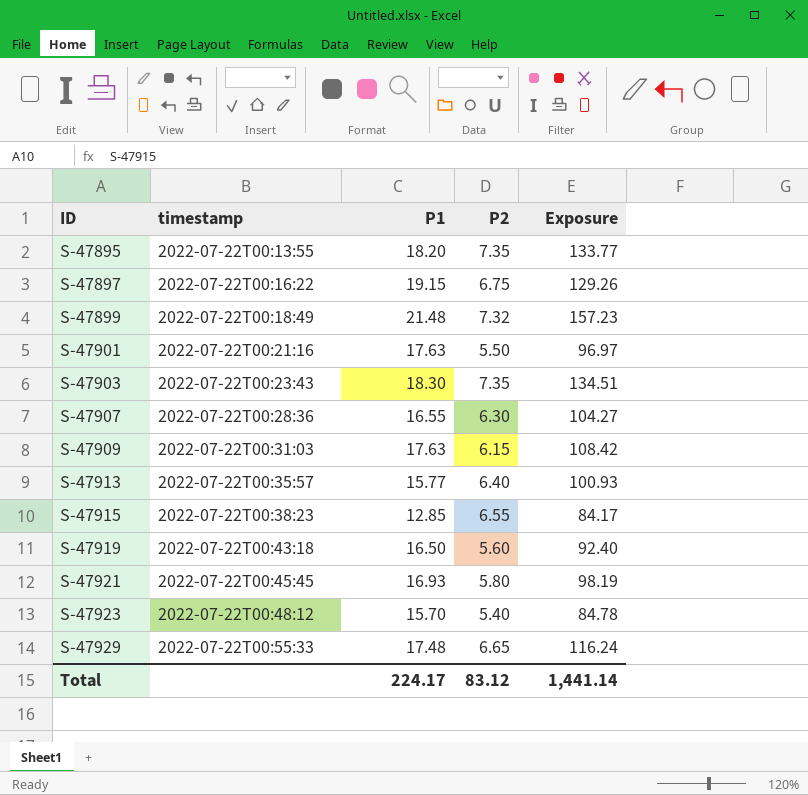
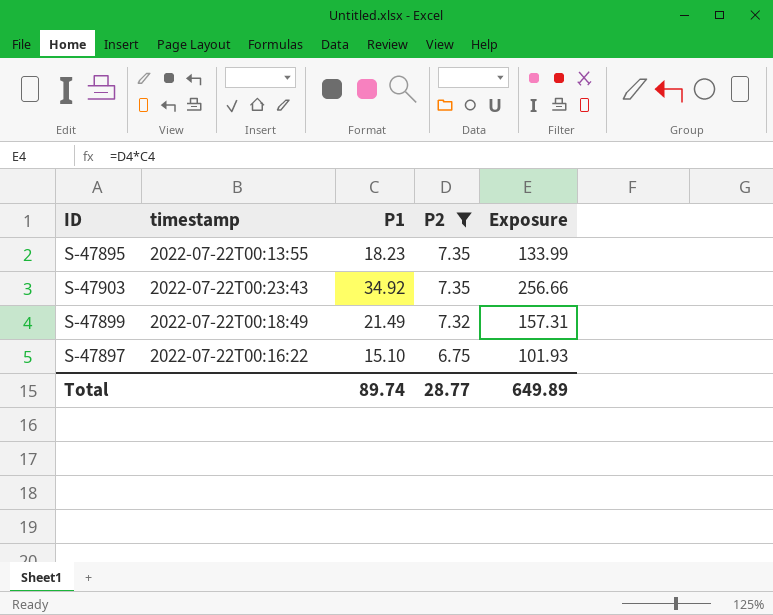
filter: none -> P2 >= 6.75
row order: ID ascending -> P2 descending
S-47895 | P1: 18.20 -> 18.23
S-47895 | Exposure: 133.77 -> 133.99
S-47903 | P1: 18.30 -> 34.92
S-47903 | Exposure: 134.51 -> 256.66
S-47899 | P1: 21.48 -> 21.49
S-47899 | Exposure: 157.23 -> 157.31
S-47897 | P1: 19.15 -> 15.10
S-47897 | Exposure: 129.26 -> 101.93
Total | P1: 224.17 -> 89.74
Total | P2: 83.12 -> 28.77
Total | Exposure: 1,441.14 -> 649.89

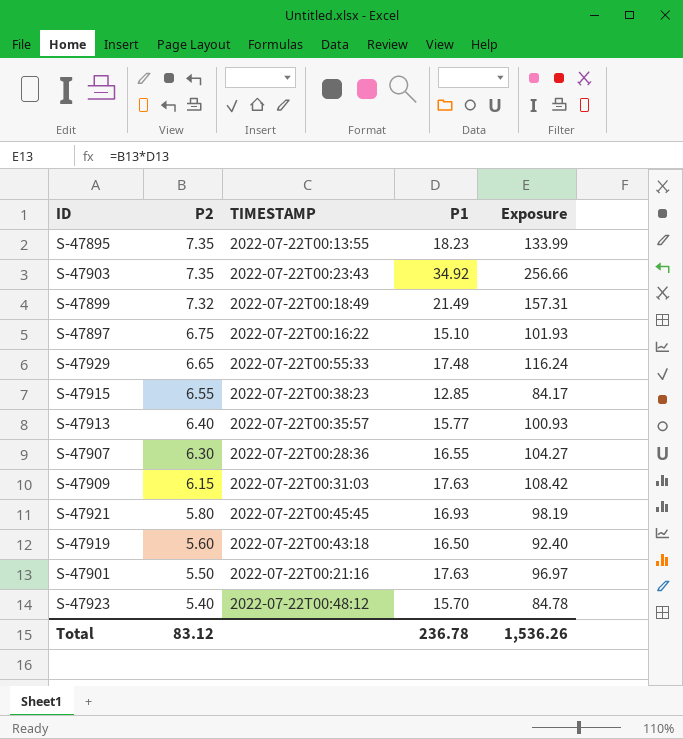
filter: P2 >= 6.75 -> none
column P2 | position: 4 -> 2
column name: timestamp -> TIMESTAMP
Total | P2: 28.77 -> 83.12
Total | P1: 89.74 -> 236.78
Total | Exposure: 649.89 -> 1,536.26

